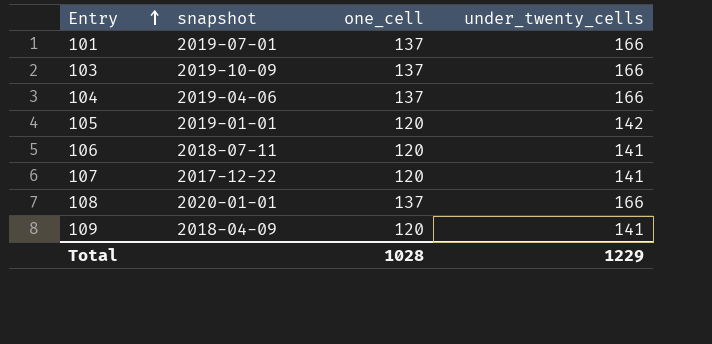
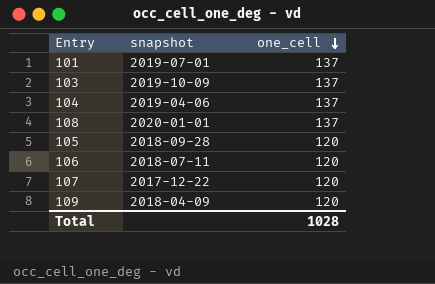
row order: Entry ascending -> one_cell descending
column under_twenty_cells | position: 4 -> none
105 | snapshot: 2019-01-01 -> 2018-09-28

